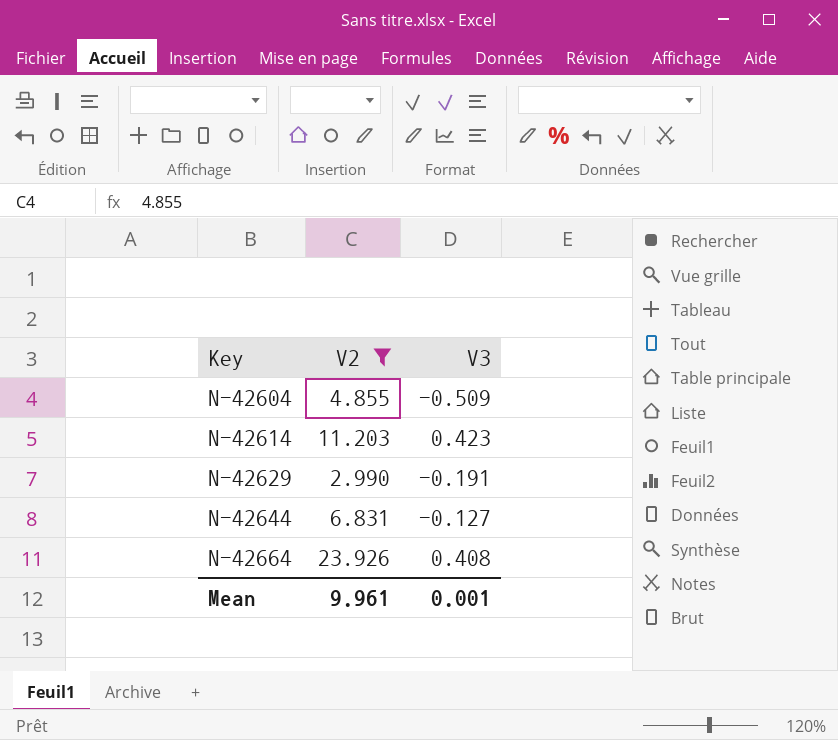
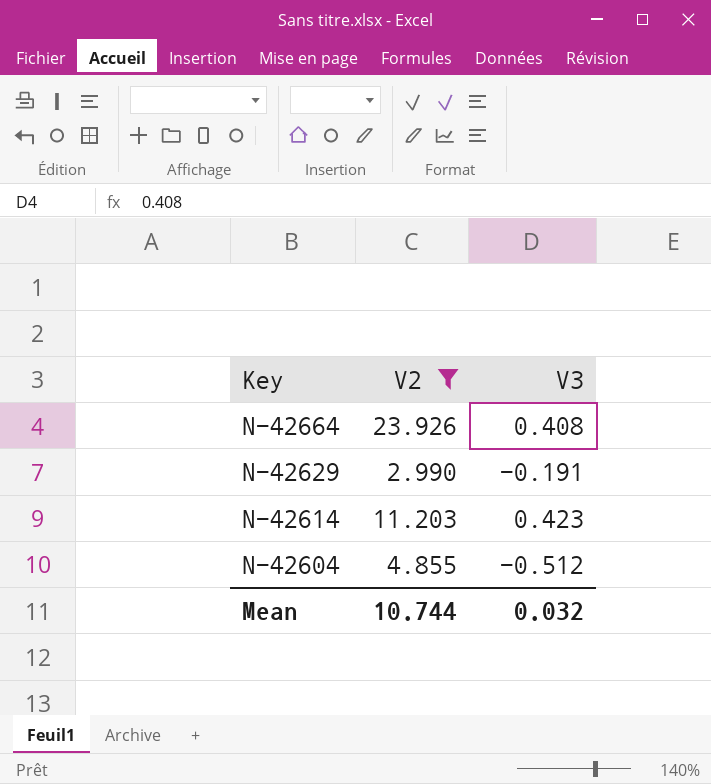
row order: Key ascending -> Key descending
row N-42644: 6.831 | -0.127 -> none
N-42604 | V3: -0.509 -> -0.512
Mean | V2: 9.961 -> 10.744
Mean | V3: 0.001 -> 0.032

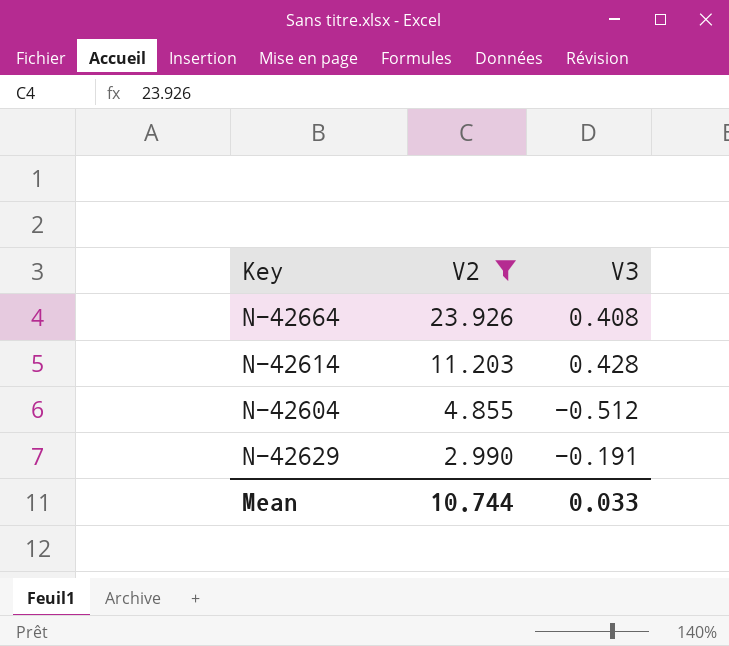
row order: Key descending -> V2 descending
N-42614 | V3: 0.423 -> 0.428
Mean | V3: 0.032 -> 0.033

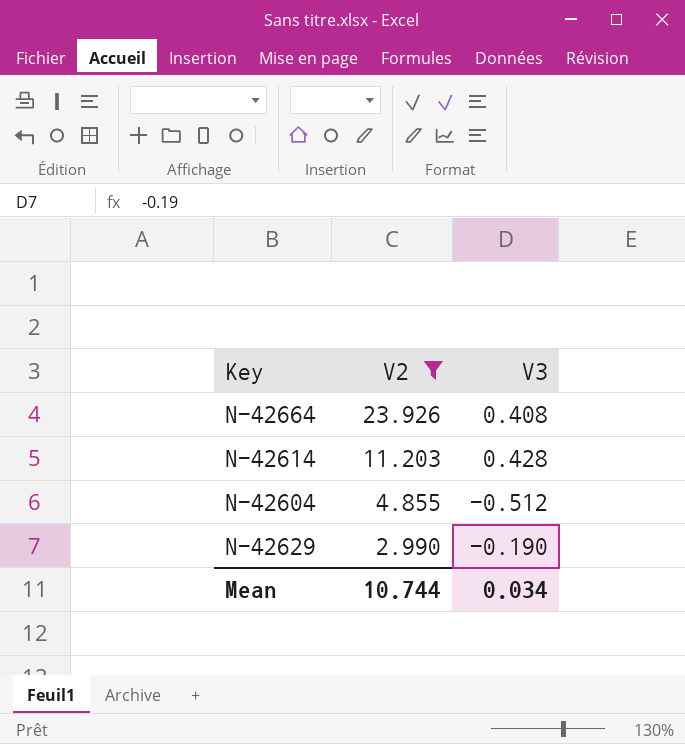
N-42629 | V3: -0.191 -> -0.190
Mean | V3: 0.033 -> 0.034

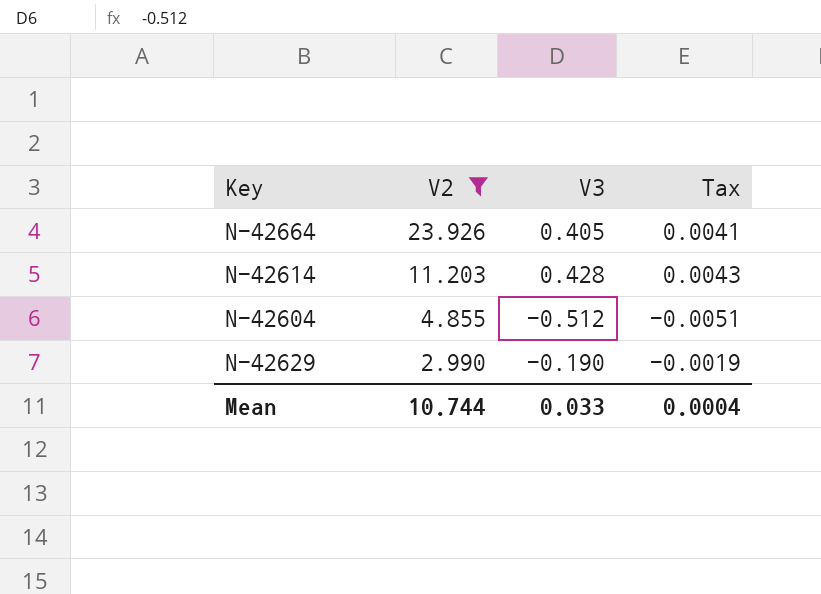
column Tax | formula: none -> [V3] * 0.01
N-42664 | V3: 0.408 -> 0.405
Mean | V3: 0.034 -> 0.033

